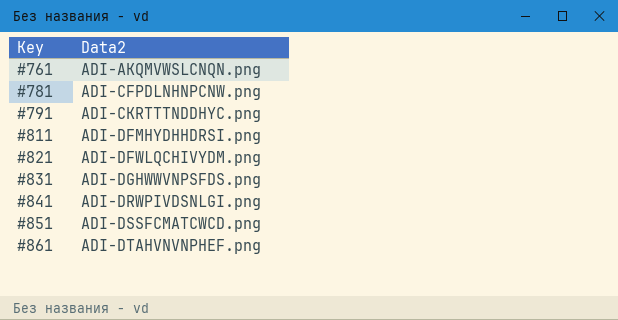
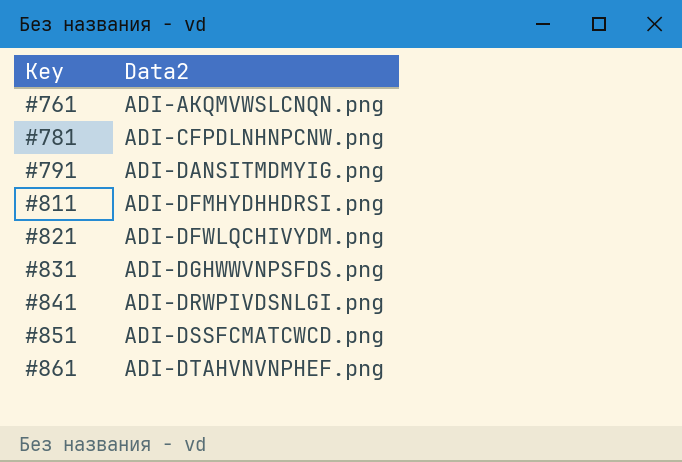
#791 | Data2: ADI-CKRTTTNDDHYC.png -> ADI-DANSITMDMYIG.png

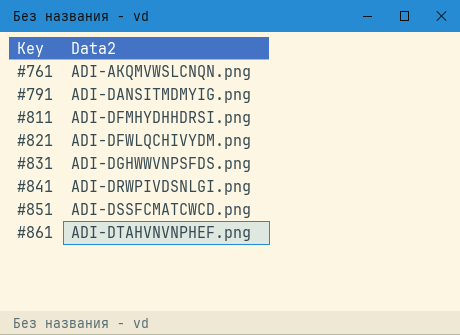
row #781: ADI-CFPDLNHNPCNW.png -> none

